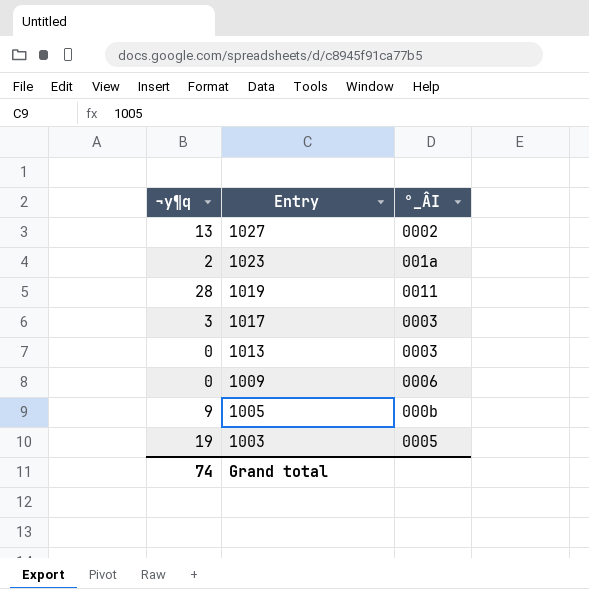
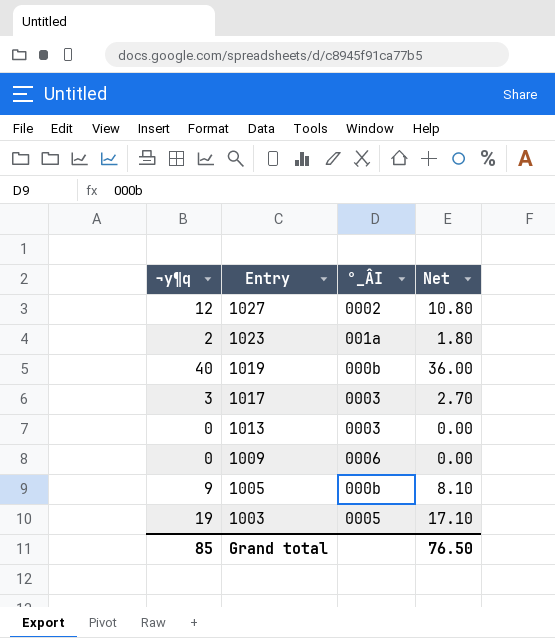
column Net | formula: none -> [¬y¶q] * 0.9
1027 | ¬y¶q: 13 -> 12
1019 | ¬y¶q: 28 -> 40
1019 | °_ÂI: 0011 -> 000b
Grand total | ¬y¶q: 74 -> 85

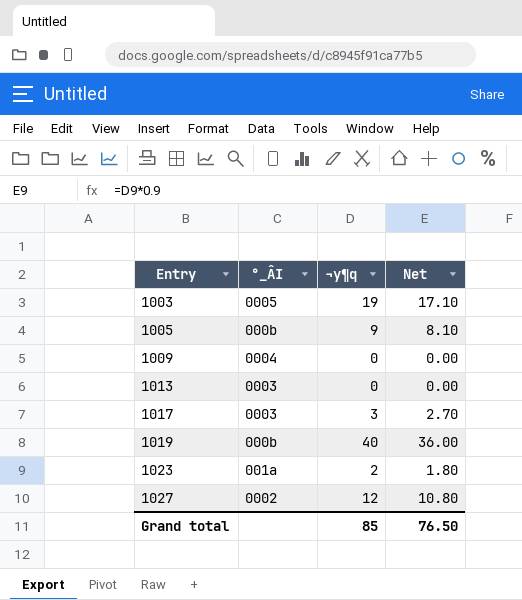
row order: Entry descending -> Entry ascending
column ¬y¶q | position: 1 -> 3
1009 | °_ÂI: 0006 -> 0004

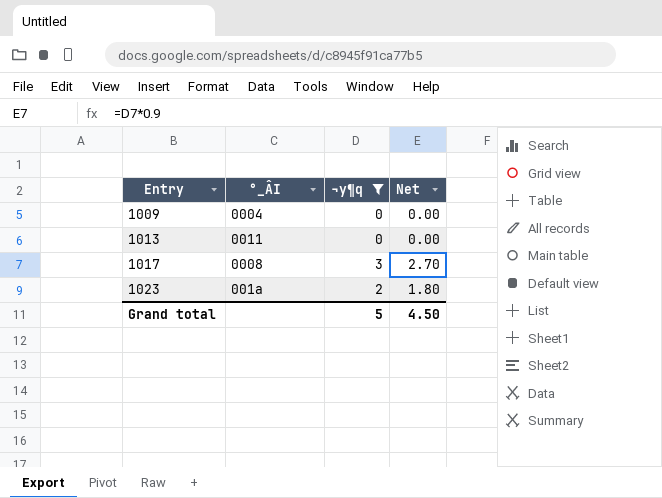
filter: none -> ¬y¶q <= 3
1013 | °_ÂI: 0003 -> 0011
1017 | °_ÂI: 0003 -> 0008
Grand total | ¬y¶q: 85 -> 5
Grand total | Net: 76.50 -> 4.50

